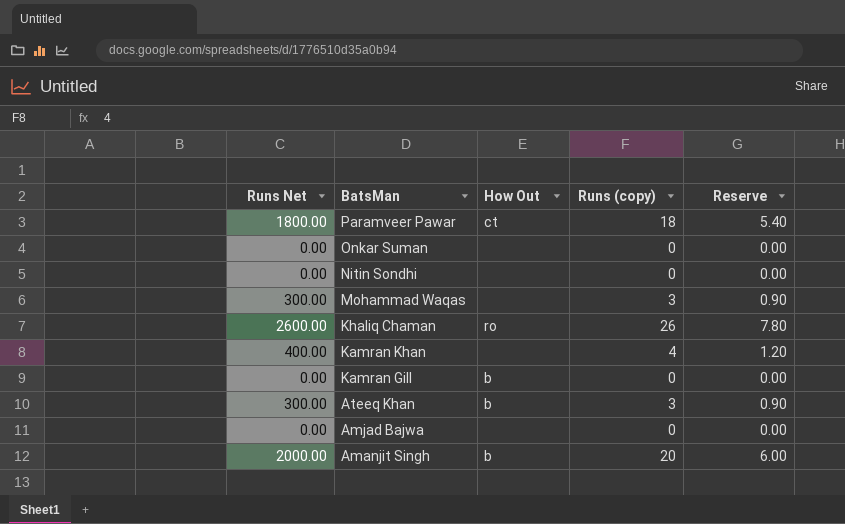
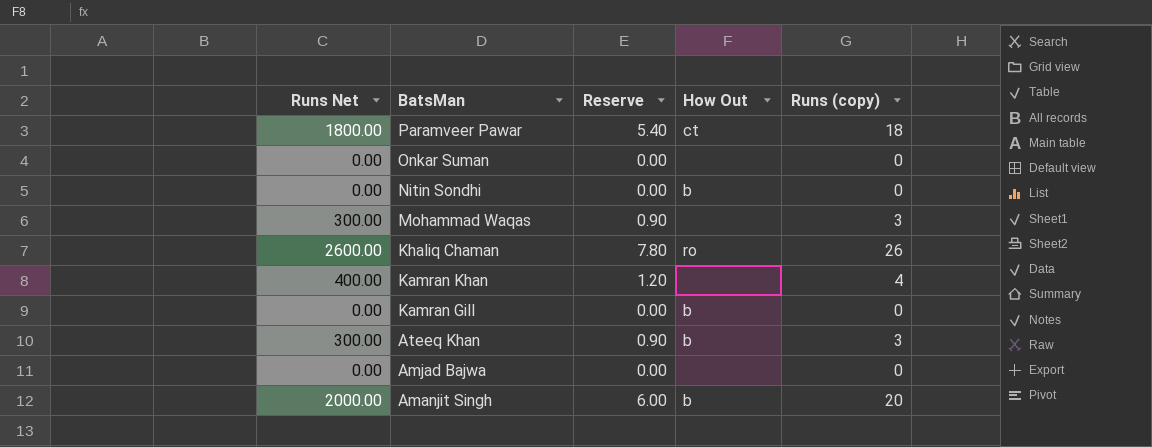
column Reserve | position: 5 -> 3
Nitin Sondhi | How Out: none -> b

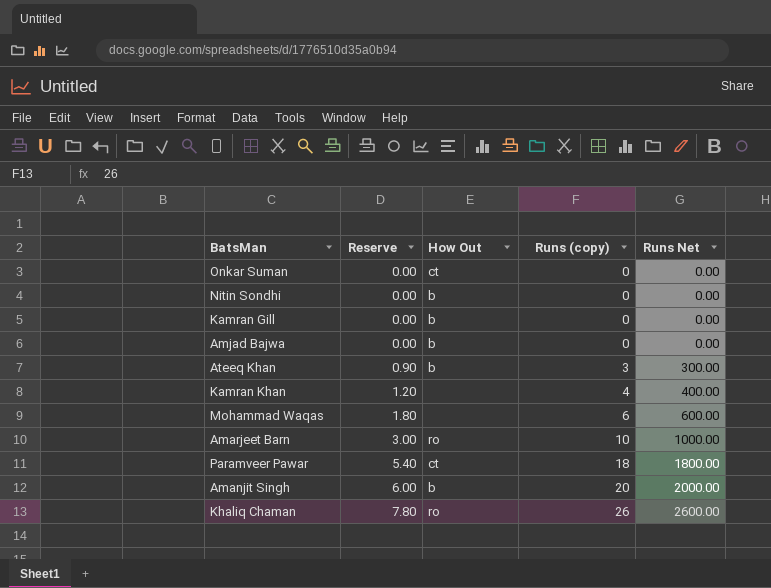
row order: BatsMan descending -> Reserve ascending
column Runs Net | position: 1 -> 5
Onkar Suman | How Out: none -> ct
Amjad Bajwa | How Out: none -> b
Mohammad Waqas | Reserve: 0.90 -> 1.80
Mohammad Waqas | Runs (copy): 3 -> 6
Mohammad Waqas | Runs Net: 300.00 -> 600.00
row Amarjeet Barn: none -> 3.00 | ro | 10 | 1000.00

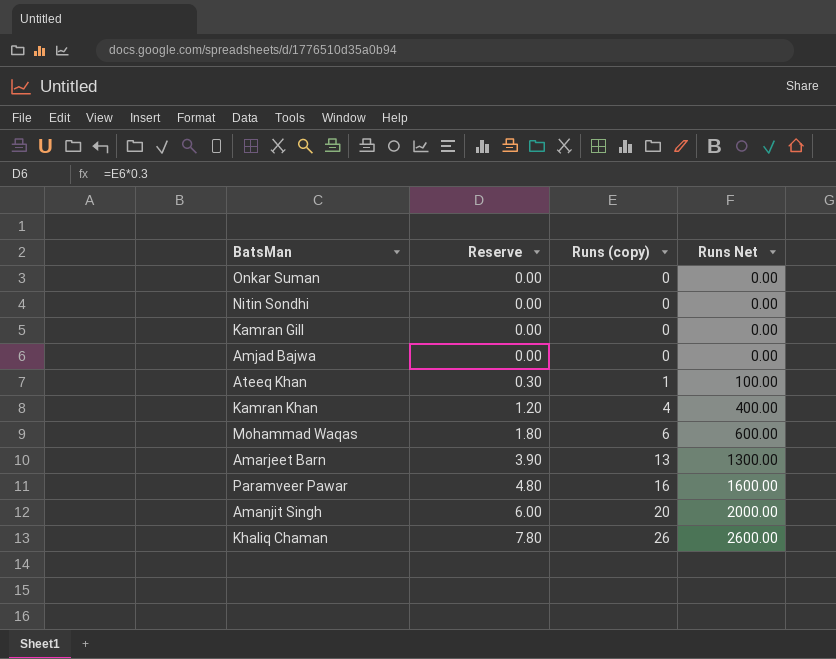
column How Out | position: 3 -> none
Ateeq Khan | Reserve: 0.90 -> 0.30
Ateeq Khan | Runs (copy): 3 -> 1
Ateeq Khan | Runs Net: 300.00 -> 100.00
Amarjeet Barn | Reserve: 3.00 -> 3.90
Amarjeet Barn | Runs (copy): 10 -> 13
Amarjeet Barn | Runs Net: 1000.00 -> 1300.00
Paramveer Pawar | Reserve: 5.40 -> 4.80
Paramveer Pawar | Runs (copy): 18 -> 16
Paramveer Pawar | Runs Net: 1800.00 -> 1600.00

